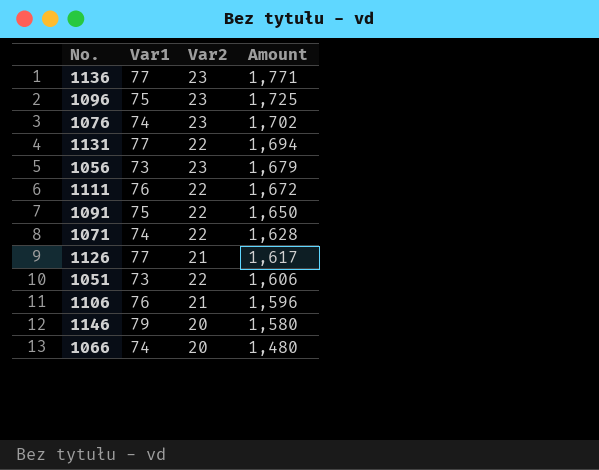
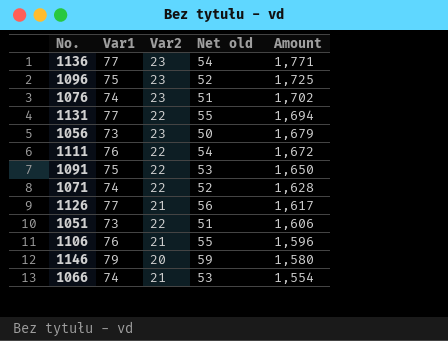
column Net old | formula: none -> [Var1] - [Var2]
1066 | Var2: 20 -> 21
1066 | Amount: 1,480 -> 1,554

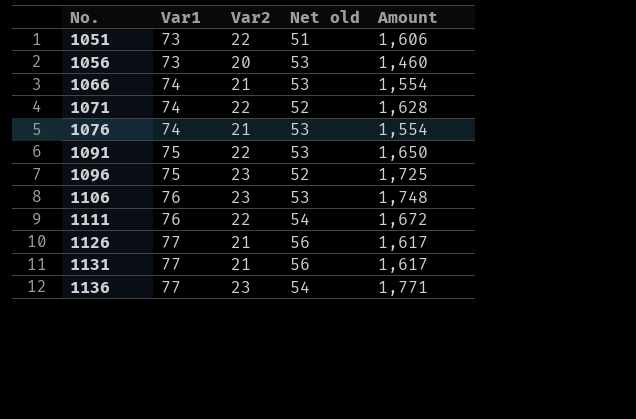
row order: Amount descending -> No. ascending
row 1146: 79 | 20 | 59 | 1,580 -> none
1056 | Var2: 23 -> 20
1056 | Net old: 50 -> 53
1056 | Amount: 1,679 -> 1,460
1076 | Var2: 23 -> 21
1076 | Net old: 51 -> 53
1076 | Amount: 1,702 -> 1,554
1106 | Var2: 21 -> 23
1106 | Net old: 55 -> 53
1106 | Amount: 1,596 -> 1,748
1131 | Var2: 22 -> 21
1131 | Net old: 55 -> 56
1131 | Amount: 1,694 -> 1,617

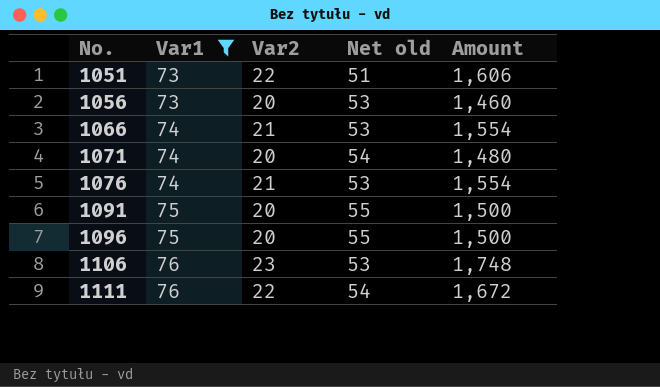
filter: none -> Var1 != 77
1071 | Var2: 22 -> 20
1071 | Net old: 52 -> 54
1071 | Amount: 1,628 -> 1,480
1091 | Var2: 22 -> 20
1091 | Net old: 53 -> 55
1091 | Amount: 1,650 -> 1,500
1096 | Var2: 23 -> 20
1096 | Net old: 52 -> 55
1096 | Amount: 1,725 -> 1,500

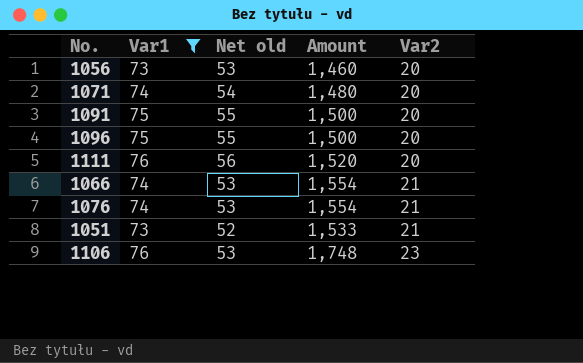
row order: No. ascending -> Var2 ascending
column Var2 | position: 3 -> 5
1111 | Net old: 54 -> 56
1111 | Amount: 1,672 -> 1,520
1111 | Var2: 22 -> 20
1051 | Net old: 51 -> 52
1051 | Amount: 1,606 -> 1,533
1051 | Var2: 22 -> 21

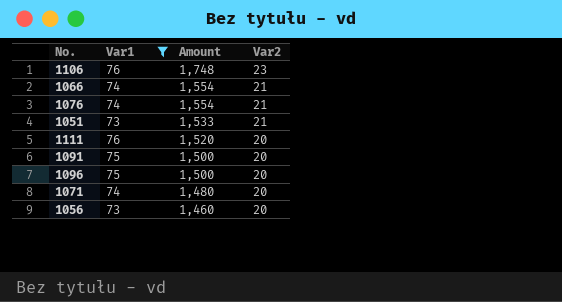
row order: Var2 ascending -> Amount descending
column Net old | formula: [Var1] - [Var2] -> none

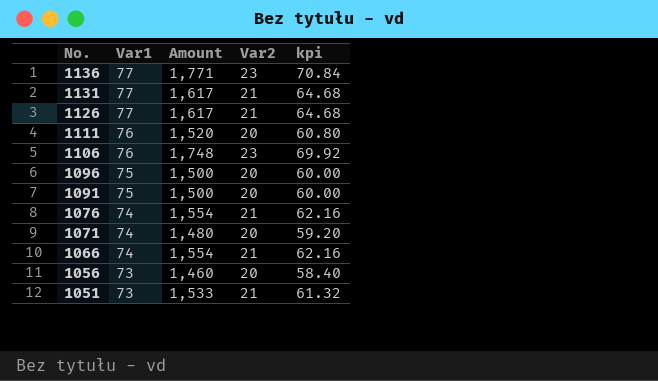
filter: Var1 != 77 -> none
row order: Amount descending -> No. descending
column kpi | formula: none -> [Amount] * 0.04

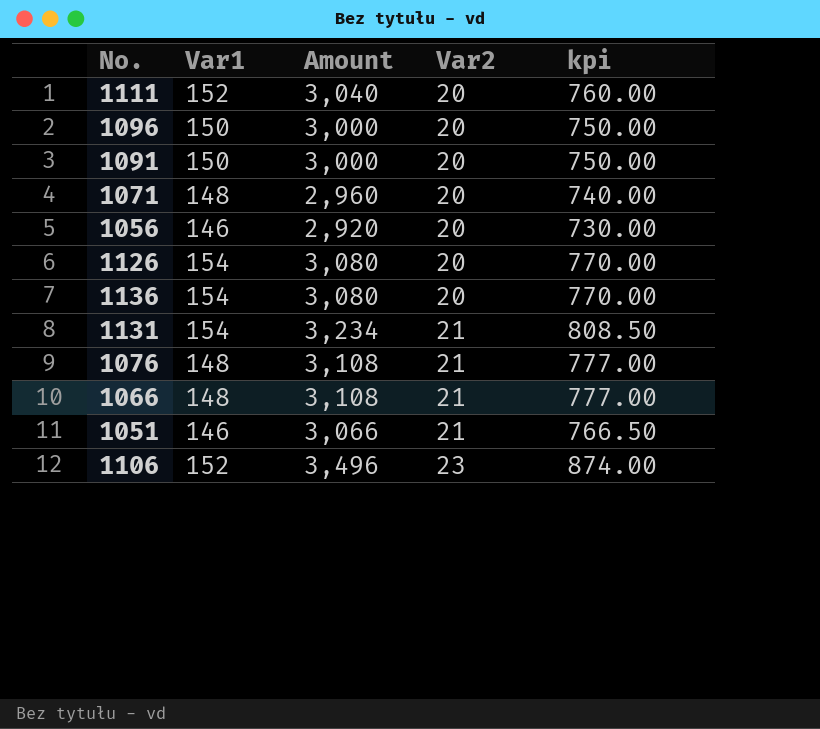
row order: No. descending -> Var2 ascending
column kpi | formula: [Amount] * 0.04 -> [Amount] * 0.25
1111 | Var1: 76 -> 152
1111 | Amount: 1,520 -> 3,040
1096 | Var1: 75 -> 150
1096 | Amount: 1,500 -> 3,000
1091 | Var1: 75 -> 150
1091 | Amount: 1,500 -> 3,000
1071 | Var1: 74 -> 148
1071 | Amount: 1,480 -> 2,960
1056 | Var1: 73 -> 146
1056 | Amount: 1,460 -> 2,920
1126 | Var1: 77 -> 154
1126 | Amount: 1,617 -> 3,080
1126 | Var2: 21 -> 20
1136 | Var1: 77 -> 154
1136 | Amount: 1,771 -> 3,080
1136 | Var2: 23 -> 20
1131 | Var1: 77 -> 154
1131 | Amount: 1,617 -> 3,234
1076 | Var1: 74 -> 148
1076 | Amount: 1,554 -> 3,108
1066 | Var1: 74 -> 148
1066 | Amount: 1,554 -> 3,108
1051 | Var1: 73 -> 146
1051 | Amount: 1,533 -> 3,066
1106 | Var1: 76 -> 152
1106 | Amount: 1,748 -> 3,496

